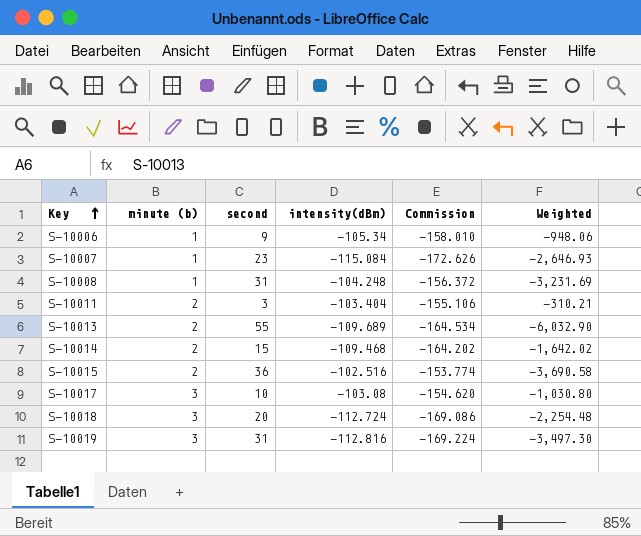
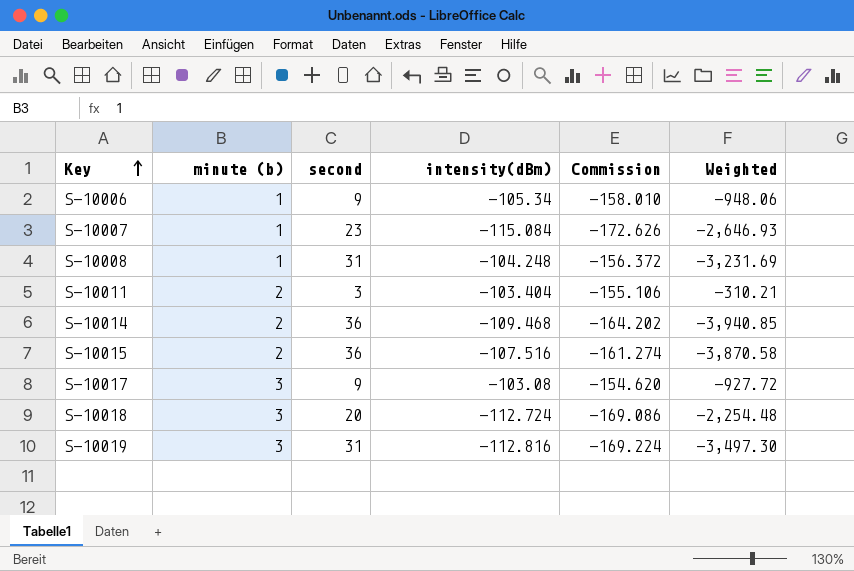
row S-10013: 2 | 55 | -109.689 | -164.534 | -6,032.90 -> none
S-10014 | second: 15 -> 36
S-10014 | Weighted: -1,642.02 -> -3,940.85
S-10015 | intensity(dBm): -102.516 -> -107.516
S-10015 | Commission: -153.774 -> -161.274
S-10015 | Weighted: -3,690.58 -> -3,870.58
S-10017 | second: 10 -> 9
S-10017 | Weighted: -1,030.80 -> -927.72

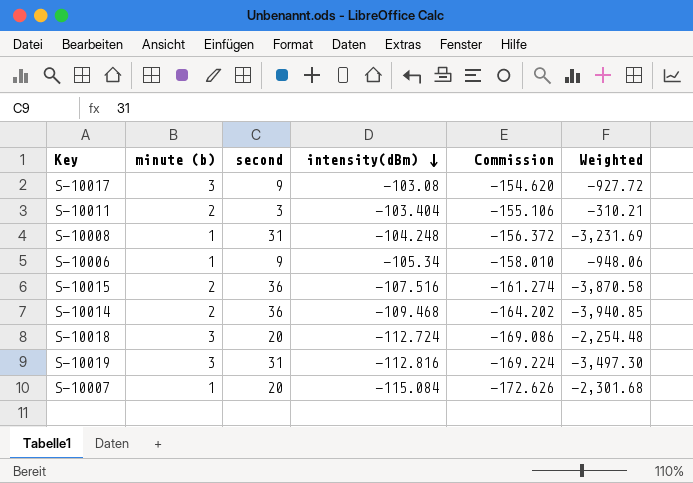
row order: Key ascending -> intensity(dBm) descending
S-10007 | second: 23 -> 20
S-10007 | Weighted: -2,646.93 -> -2,301.68

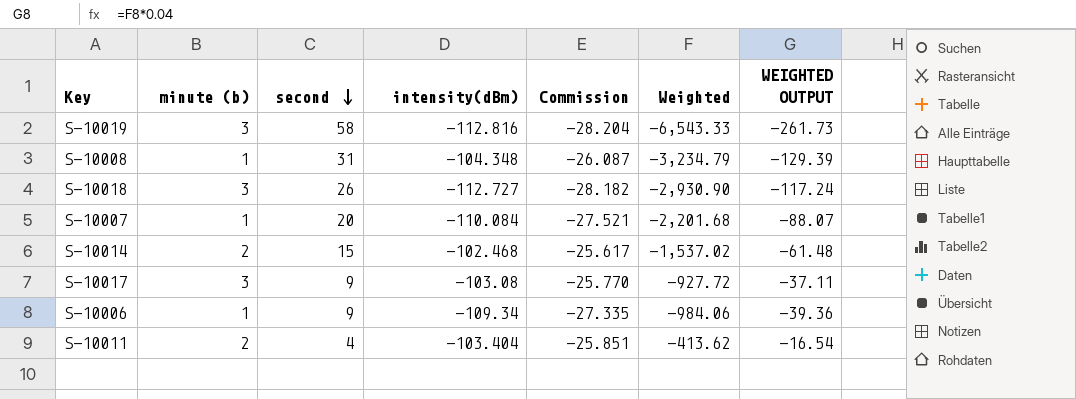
row order: intensity(dBm) descending -> second descending
column Commission | formula: [intensity(dBm)] * 1.5 -> [intensity(dBm)] * 0.25
column WEIGHTED OUTPUT | formula: none -> [Weighted] * 0.04
row S-10015: 2 | 36 | -107.516 | -161.274 | -3,870.58 -> none
S-10019 | second: 31 -> 58
S-10019 | Weighted: -3,497.30 -> -6,543.33
S-10008 | intensity(dBm): -104.248 -> -104.348
S-10008 | Weighted: -3,231.69 -> -3,234.79
S-10018 | second: 20 -> 26
S-10018 | intensity(dBm): -112.724 -> -112.727
S-10018 | Weighted: -2,254.48 -> -2,930.90
S-10007 | intensity(dBm): -115.084 -> -110.084
S-10007 | Weighted: -2,301.68 -> -2,201.68
S-10014 | second: 36 -> 15
S-10014 | intensity(dBm): -109.468 -> -102.468
S-10014 | Weighted: -3,940.85 -> -1,537.02
S-10006 | intensity(dBm): -105.34 -> -109.34
S-10006 | Weighted: -948.06 -> -984.06
S-10011 | second: 3 -> 4
S-10011 | Weighted: -310.21 -> -413.62

